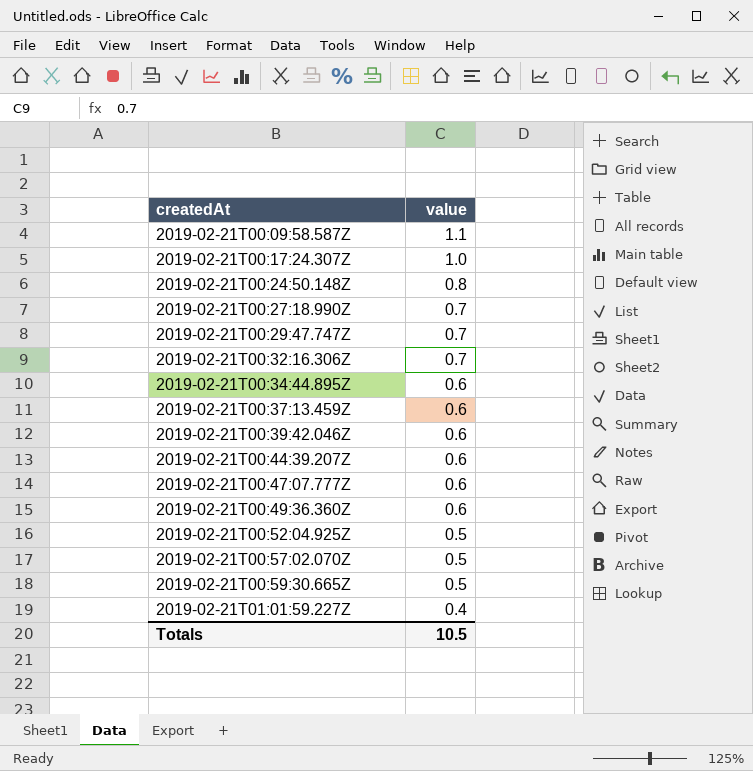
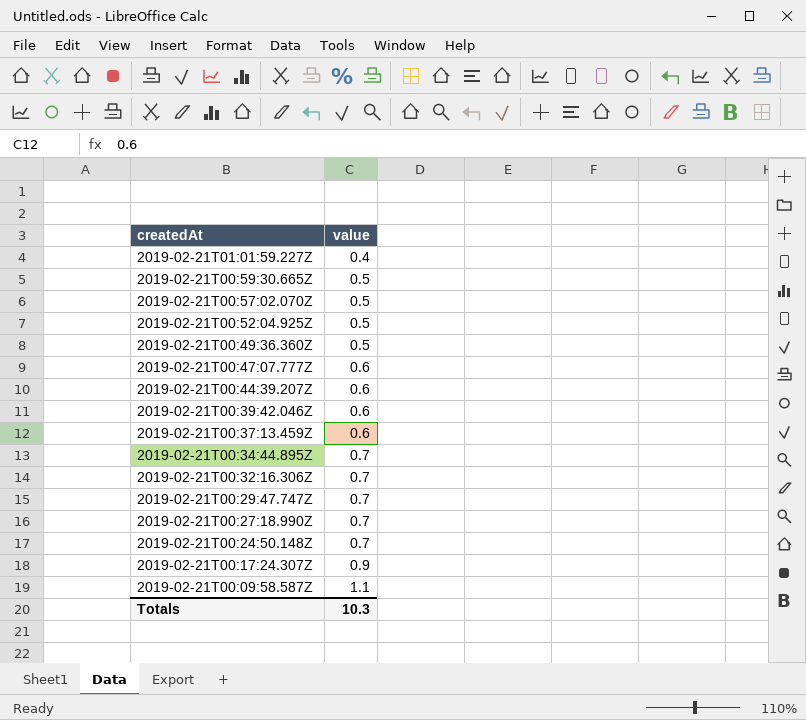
row order: createdAt ascending -> createdAt descending
2019-02-21T00:49:36.360Z | value: 0.6 -> 0.5
2019-02-21T00:34:44.895Z | value: 0.6 -> 0.7
2019-02-21T00:24:50.148Z | value: 0.8 -> 0.7
2019-02-21T00:17:24.307Z | value: 1.0 -> 0.9
Totals | value: 10.5 -> 10.3

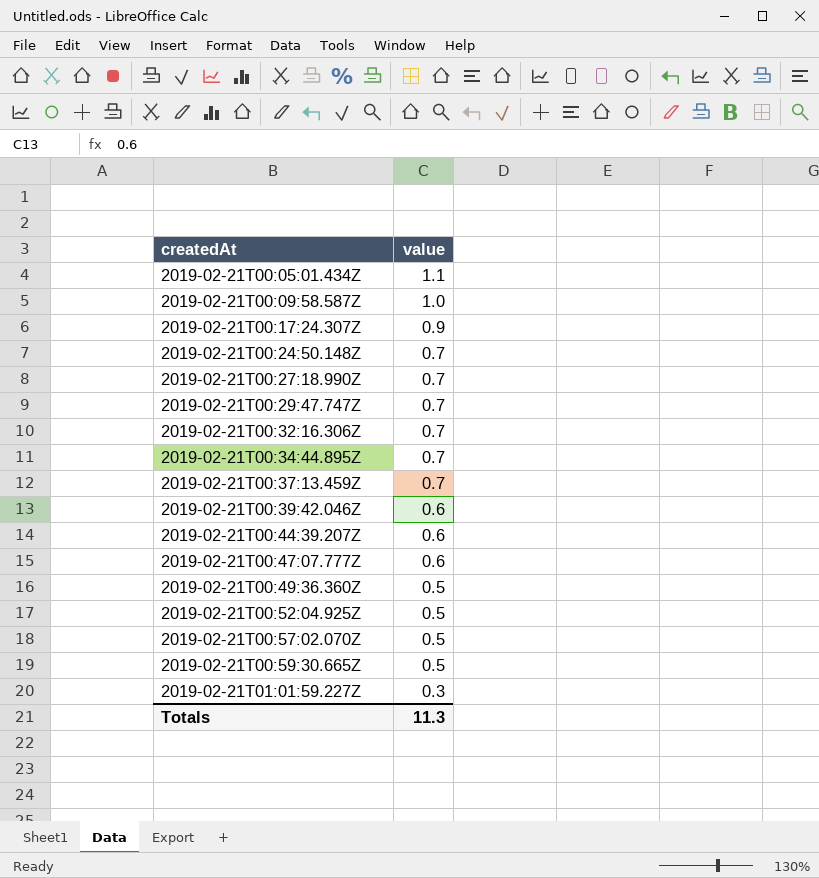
row order: createdAt descending -> createdAt ascending
row 2019-02-21T00:05:01.434Z: none -> 1.1
2019-02-21T00:09:58.587Z | value: 1.1 -> 1.0
2019-02-21T00:37:13.459Z | value: 0.6 -> 0.7
2019-02-21T01:01:59.227Z | value: 0.4 -> 0.3
Totals | value: 10.3 -> 11.3

